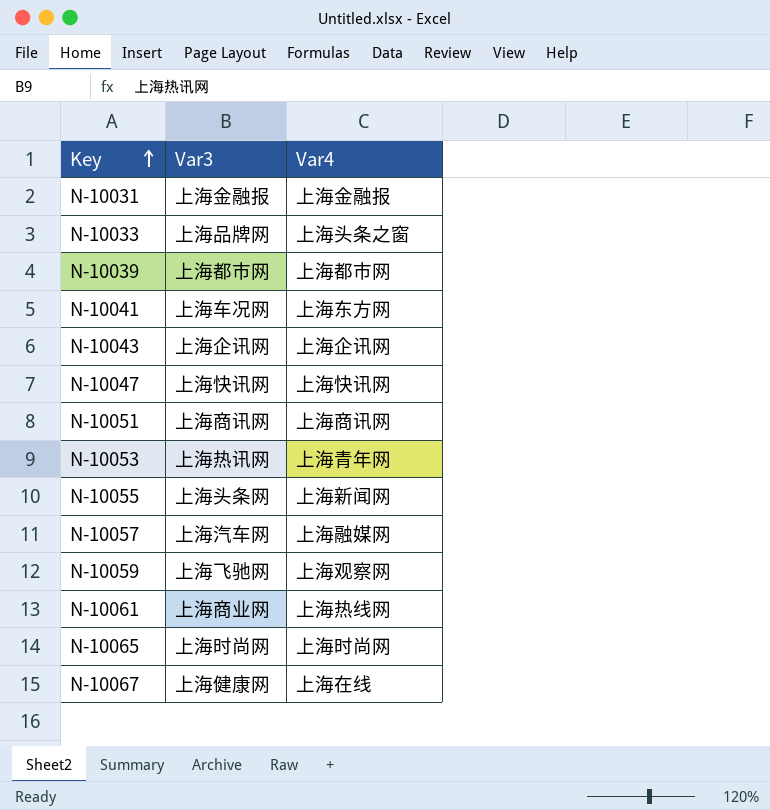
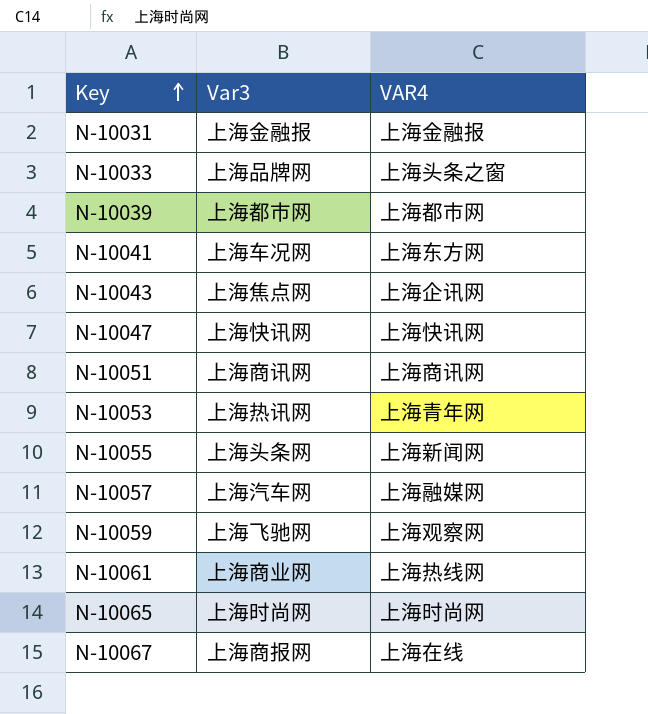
column name: Var4 -> VAR4
N-10043 | Var3: 上海企讯网 -> 上海焦点网
N-10067 | Var3: 上海健康网 -> 上海商报网

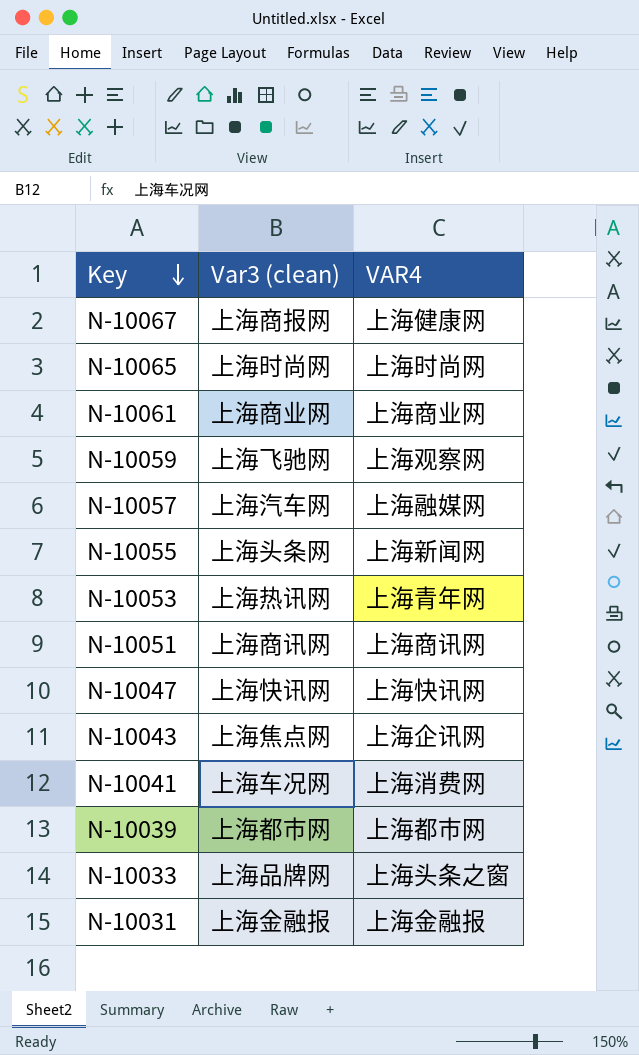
row order: Key ascending -> Key descending
column name: Var3 -> Var3 (clean)
N-10067 | VAR4: 上海在线 -> 上海健康网
N-10061 | VAR4: 上海热线网 -> 上海商业网
N-10041 | VAR4: 上海东方网 -> 上海消费网

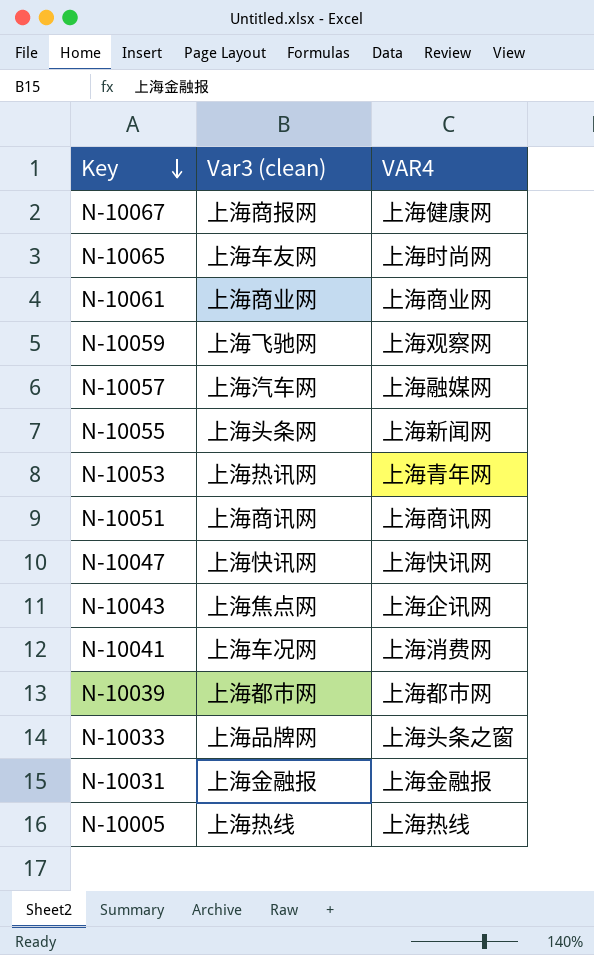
N-10065 | Var3 (clean): 上海时尚网 -> 上海车友网
row N-10005: none -> 上海热线 | 上海热线

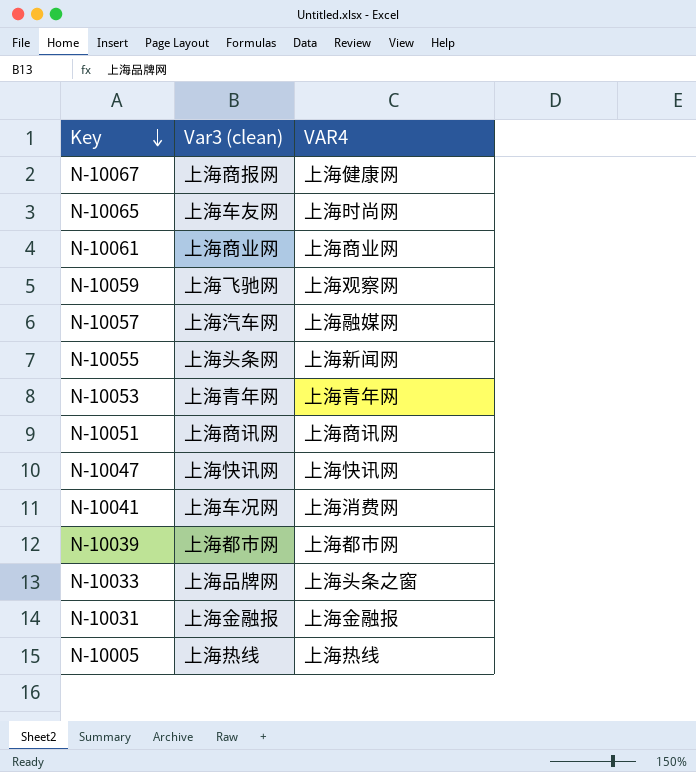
row N-10043: 上海焦点网 | 上海企讯网 -> none
N-10053 | Var3 (clean): 上海热讯网 -> 上海青年网

